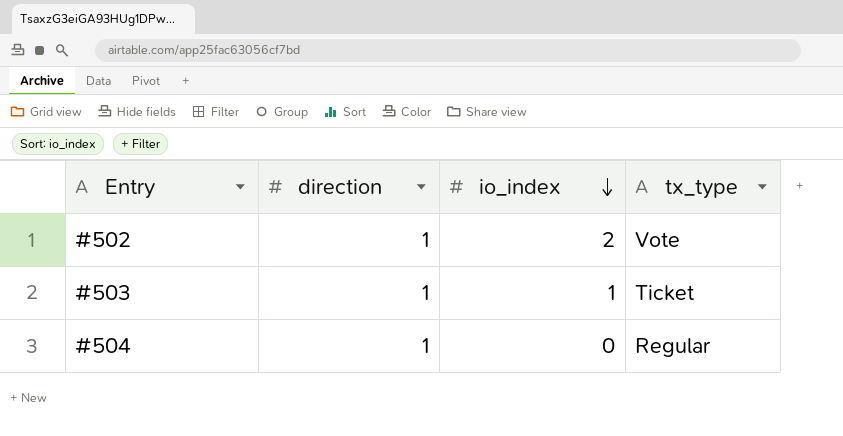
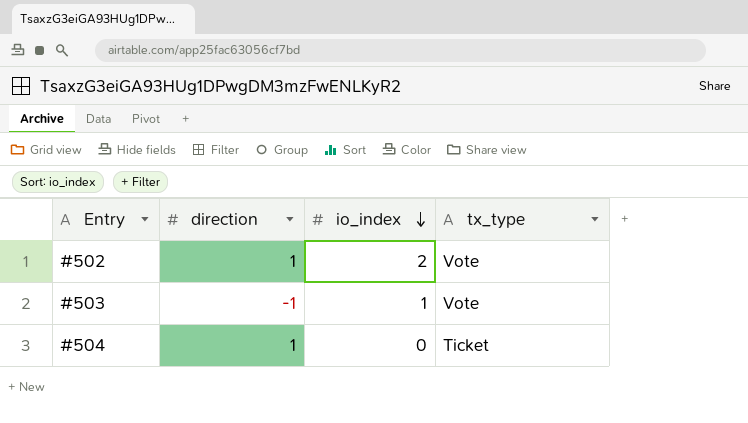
#503 | direction: 1 -> -1
#503 | tx_type: Ticket -> Vote
#504 | tx_type: Regular -> Ticket

